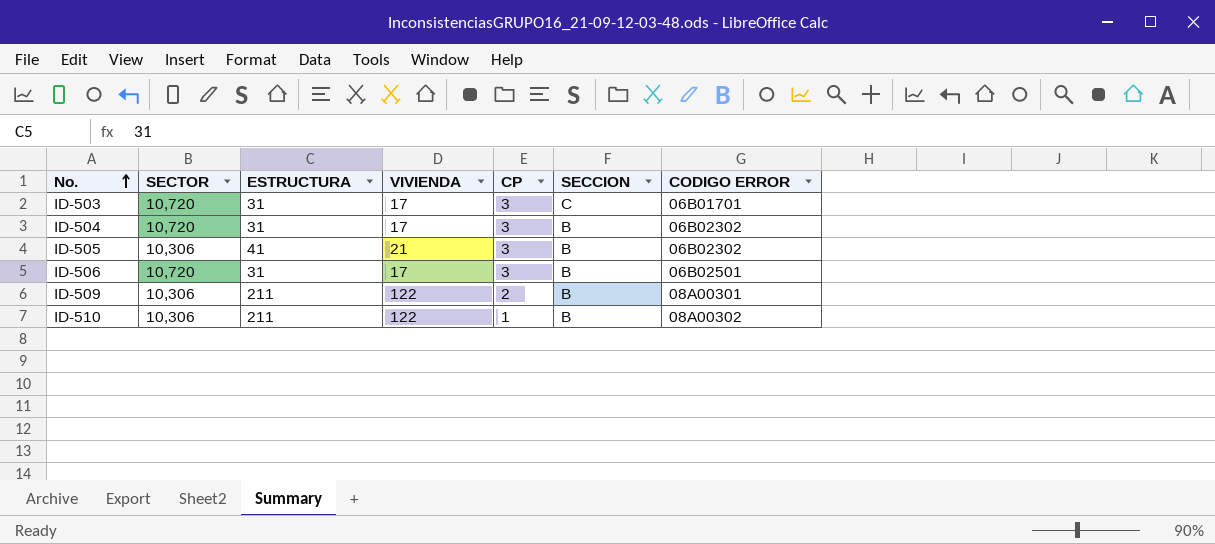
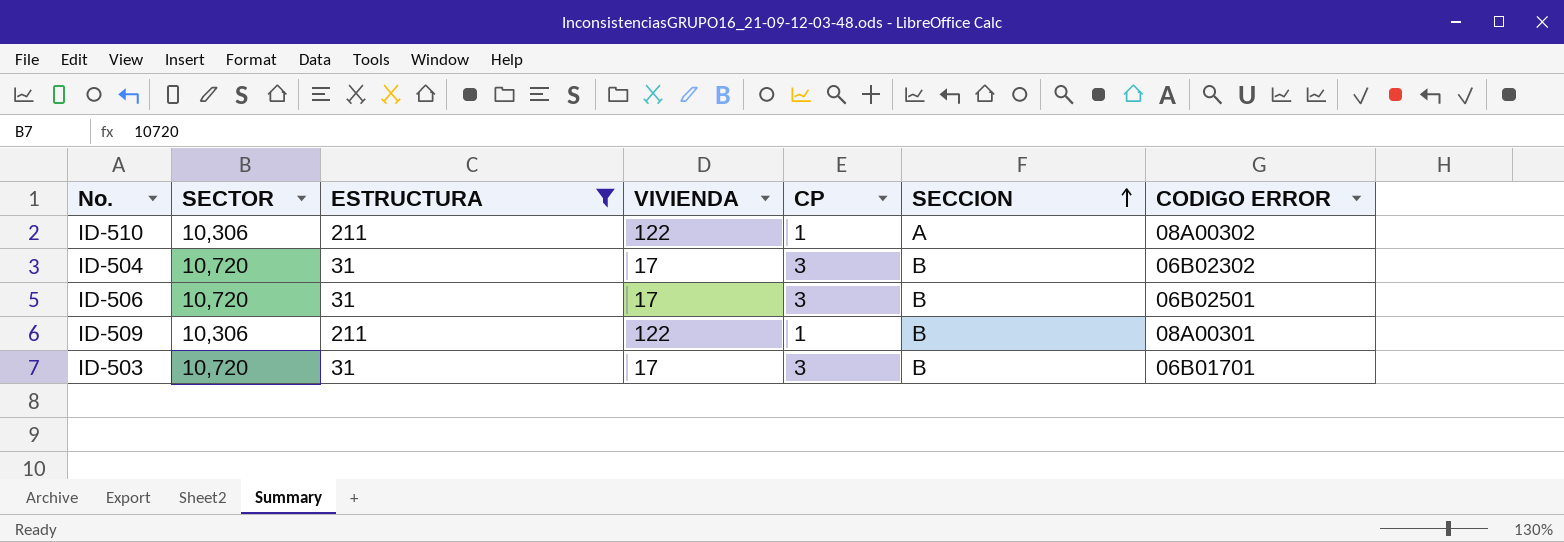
filter: none -> ESTRUCTURA != 41
row order: No. ascending -> SECCION ascending
ID-510 | SECCION: B -> A
ID-509 | CP: 2 -> 1
ID-503 | SECCION: C -> B

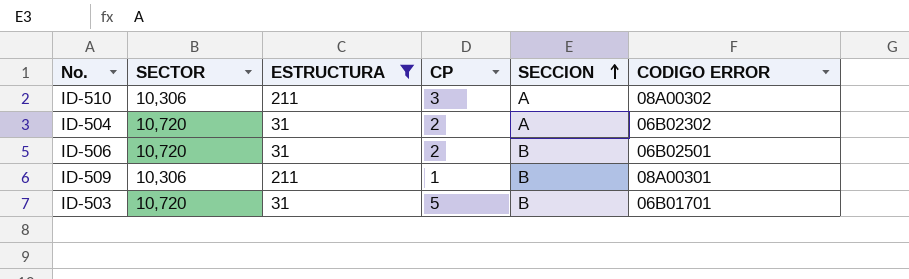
column VIVIENDA | position: 4 -> none
ID-510 | CP: 1 -> 3
ID-504 | CP: 3 -> 2
ID-504 | SECCION: B -> A
ID-506 | CP: 3 -> 2
ID-503 | CP: 3 -> 5

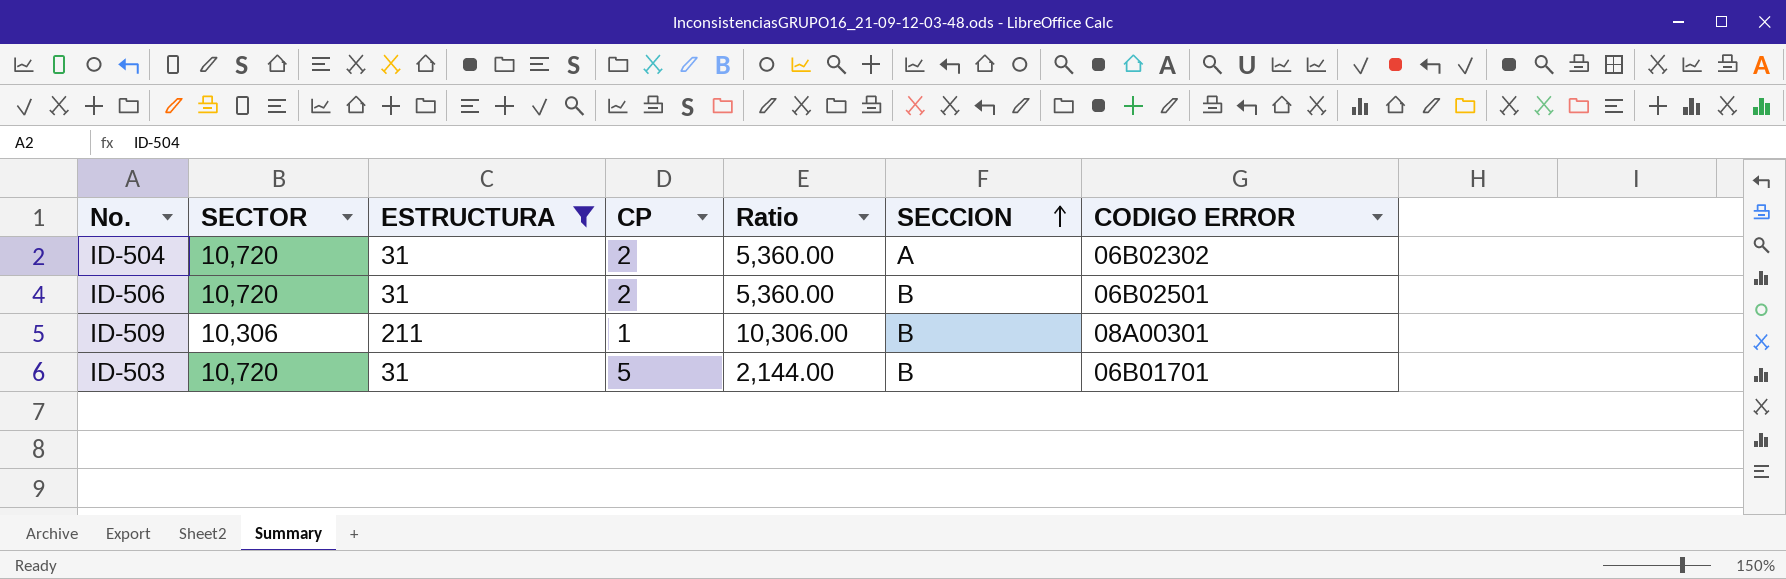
column Ratio | formula: none -> [SECTOR] / [CP]
row ID-510: 10,306 | 211 | 3 | A | 08A00302 -> none

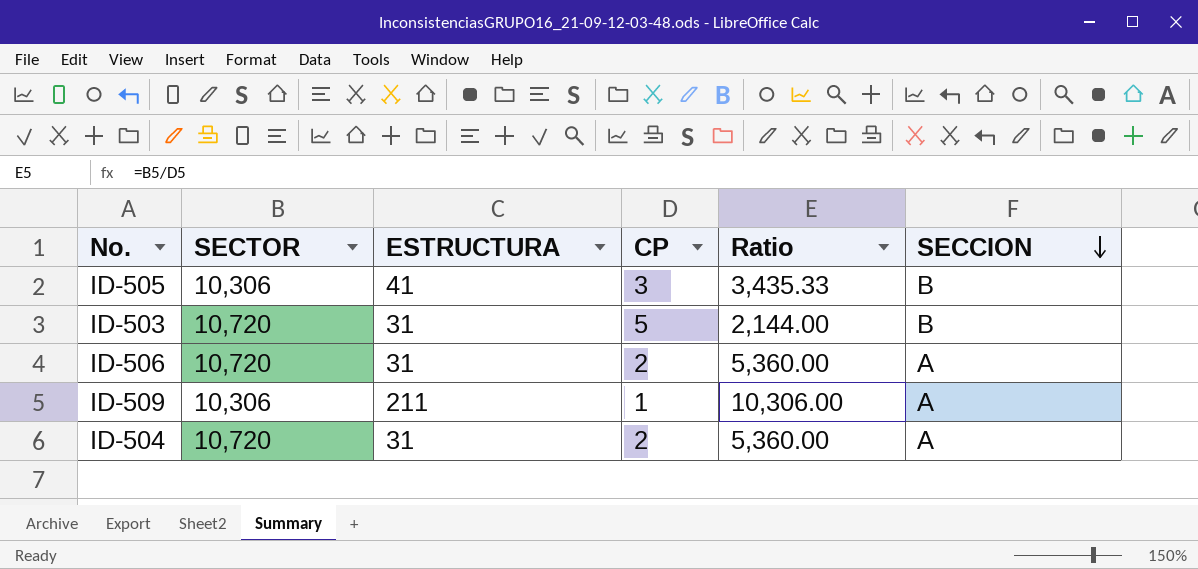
filter: ESTRUCTURA != 41 -> none
row order: SECCION ascending -> SECCION descending
column CODIGO ERROR | position: 7 -> none
ID-506 | SECCION: B -> A
ID-509 | SECCION: B -> A

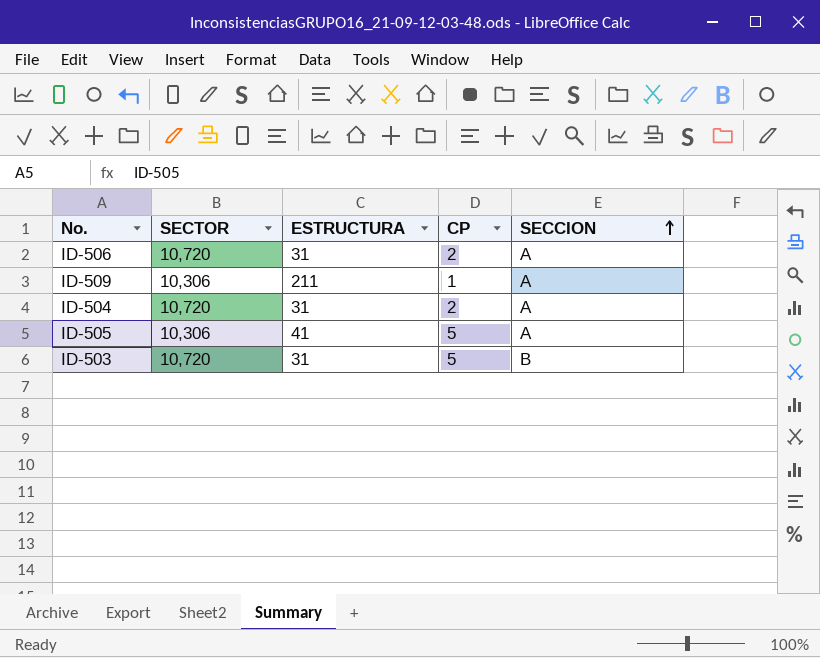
row order: SECCION descending -> SECCION ascending
column Ratio | formula: [SECTOR] / [CP] -> none
ID-505 | CP: 3 -> 5
ID-505 | SECCION: B -> A

